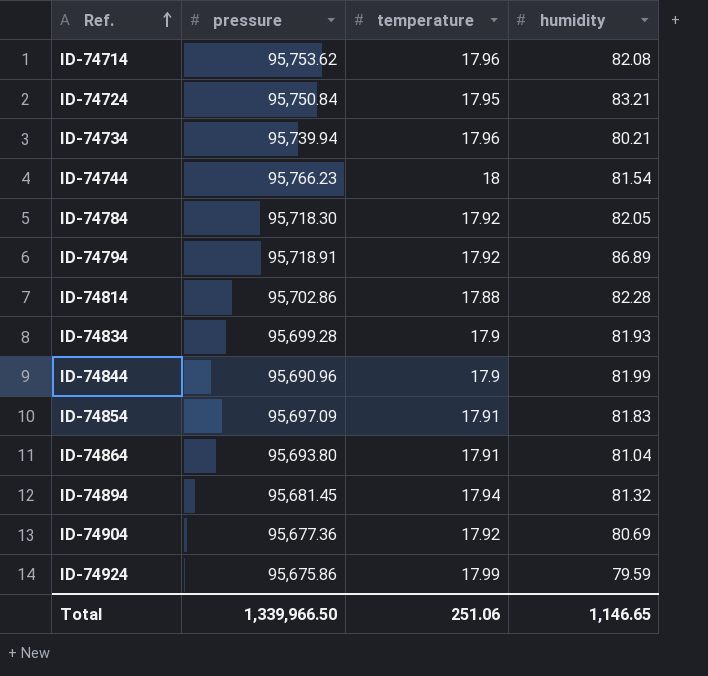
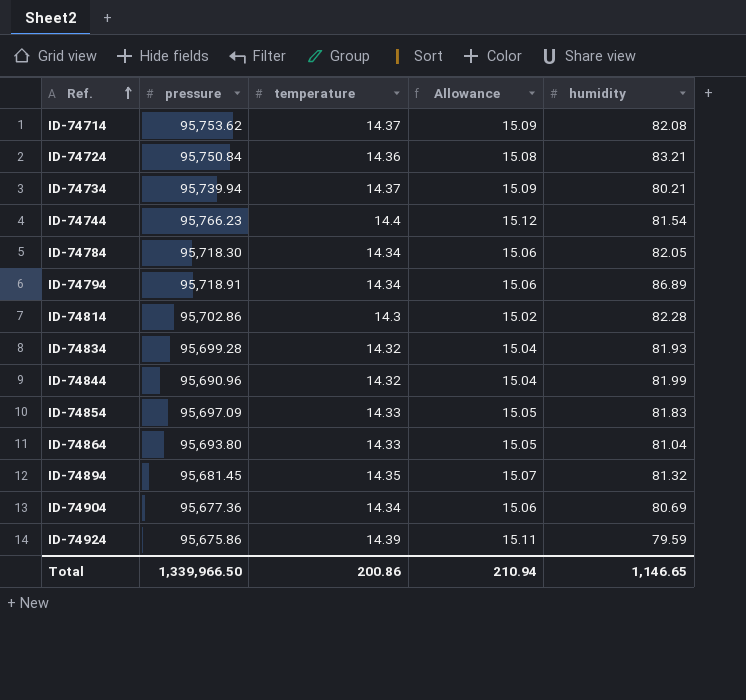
column Allowance | formula: none -> [temperature] * 1.05
ID-74714 | temperature: 17.96 -> 14.37
ID-74724 | temperature: 17.95 -> 14.36
ID-74734 | temperature: 17.96 -> 14.37
ID-74744 | temperature: 18 -> 14.4
ID-74784 | temperature: 17.92 -> 14.34
ID-74794 | temperature: 17.92 -> 14.34
ID-74814 | temperature: 17.88 -> 14.3
ID-74834 | temperature: 17.9 -> 14.32
ID-74844 | temperature: 17.9 -> 14.32
ID-74854 | temperature: 17.91 -> 14.33
ID-74864 | temperature: 17.91 -> 14.33
ID-74894 | temperature: 17.94 -> 14.35
ID-74904 | temperature: 17.92 -> 14.34
ID-74924 | temperature: 17.99 -> 14.39
Total | temperature: 251.06 -> 200.86

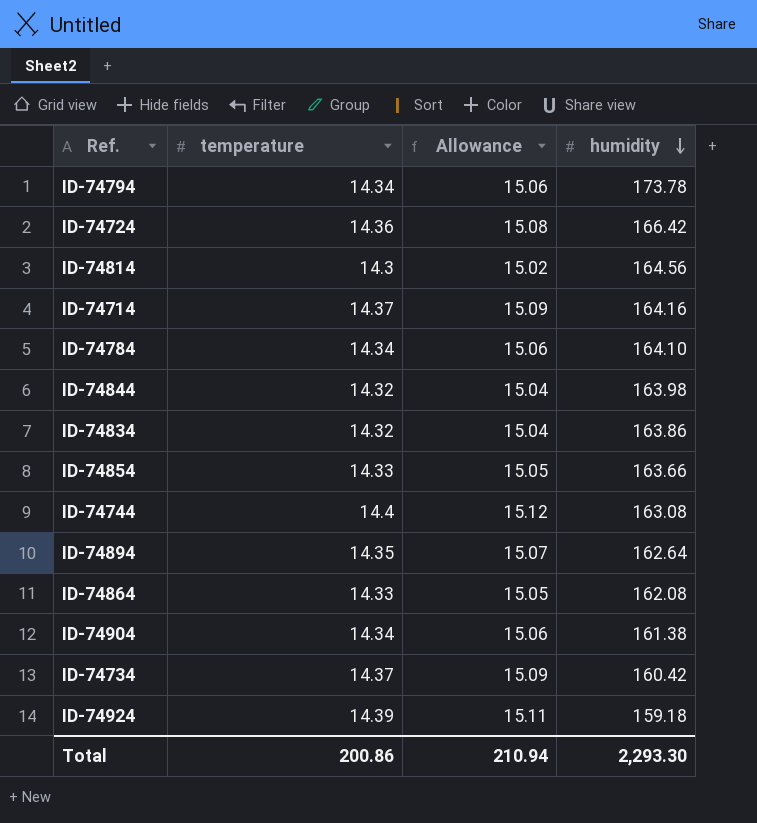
row order: Ref. ascending -> humidity descending
column pressure | position: 2 -> none
ID-74794 | humidity: 86.89 -> 173.78
ID-74724 | humidity: 83.21 -> 166.42
ID-74814 | humidity: 82.28 -> 164.56
ID-74714 | humidity: 82.08 -> 164.16
ID-74784 | humidity: 82.05 -> 164.10
ID-74844 | humidity: 81.99 -> 163.98
ID-74834 | humidity: 81.93 -> 163.86
ID-74854 | humidity: 81.83 -> 163.66
ID-74744 | humidity: 81.54 -> 163.08
ID-74894 | humidity: 81.32 -> 162.64
ID-74864 | humidity: 81.04 -> 162.08
ID-74904 | humidity: 80.69 -> 161.38
ID-74734 | humidity: 80.21 -> 160.42
ID-74924 | humidity: 79.59 -> 159.18
Total | humidity: 1,146.65 -> 2,293.30

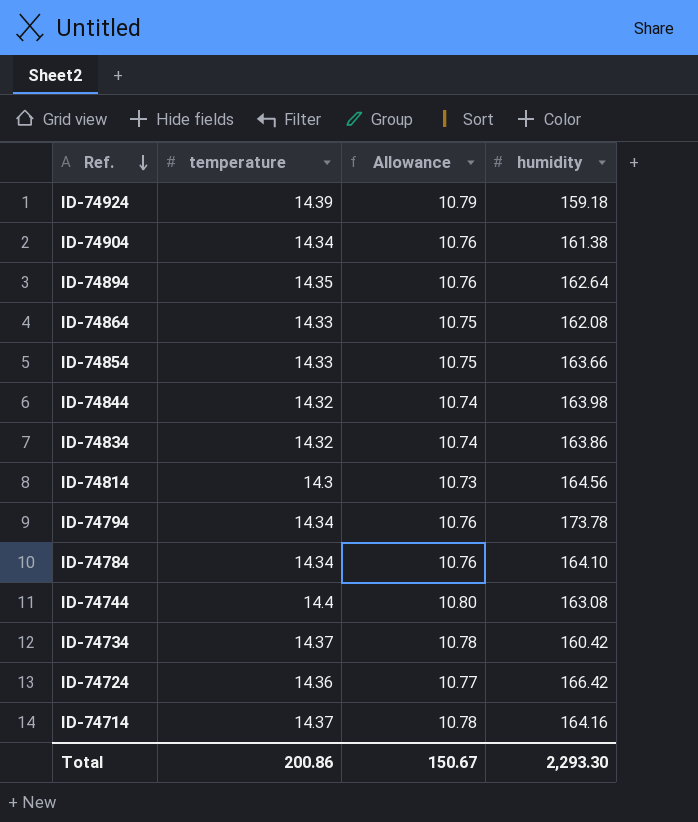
row order: humidity descending -> Ref. descending
column Allowance | formula: [temperature] * 1.05 -> [temperature] * 0.75
Total | Allowance: 210.94 -> 150.67

